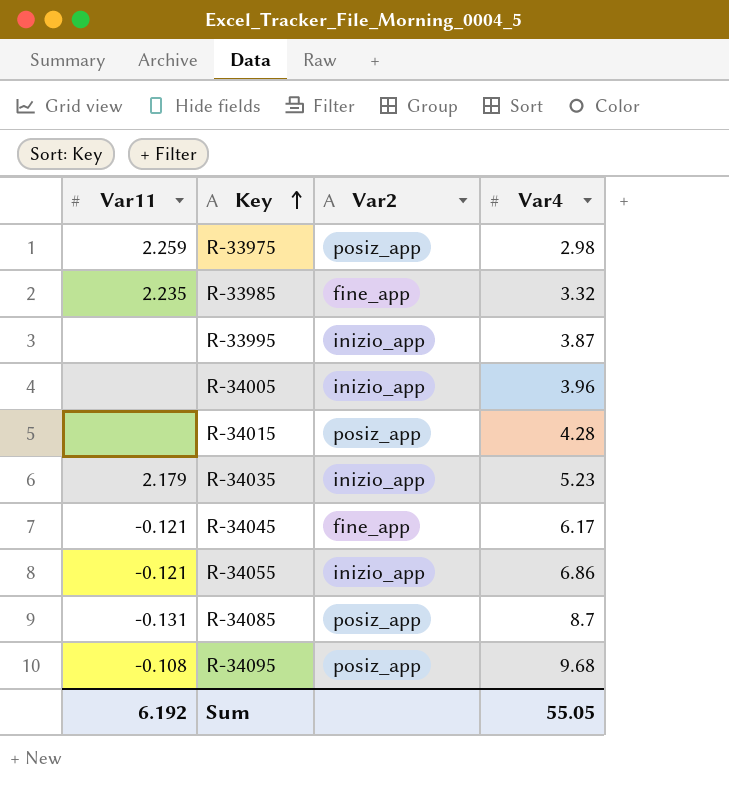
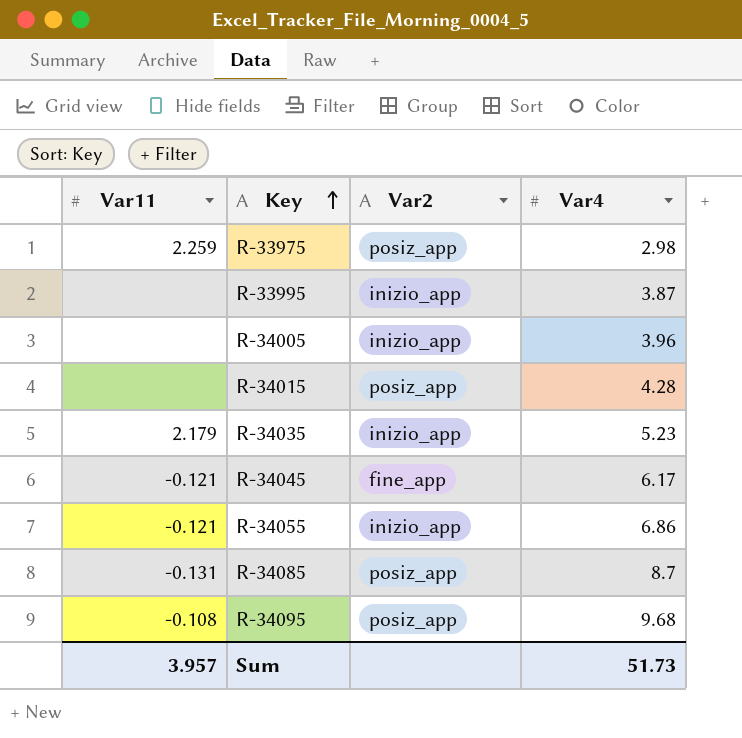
row R-33985: 2.235 | fine_app | 3.32 -> none
Sum | Var11: 6.192 -> 3.957
Sum | Var4: 55.05 -> 51.73

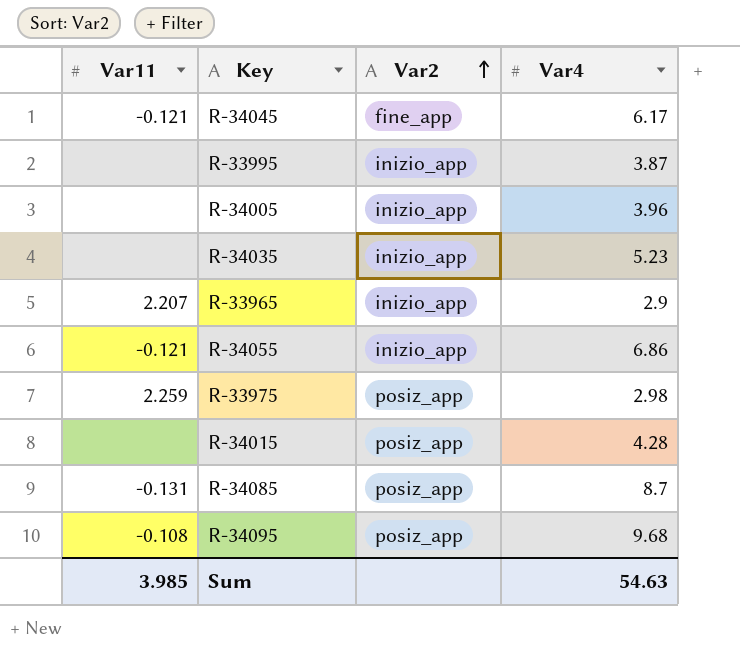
row order: Key ascending -> Var2 ascending
R-34035 | Var11: 2.179 -> none
row R-33965: none -> 2.207 | inizio_app | 2.9
Sum | Var11: 3.957 -> 3.985
Sum | Var4: 51.73 -> 54.63

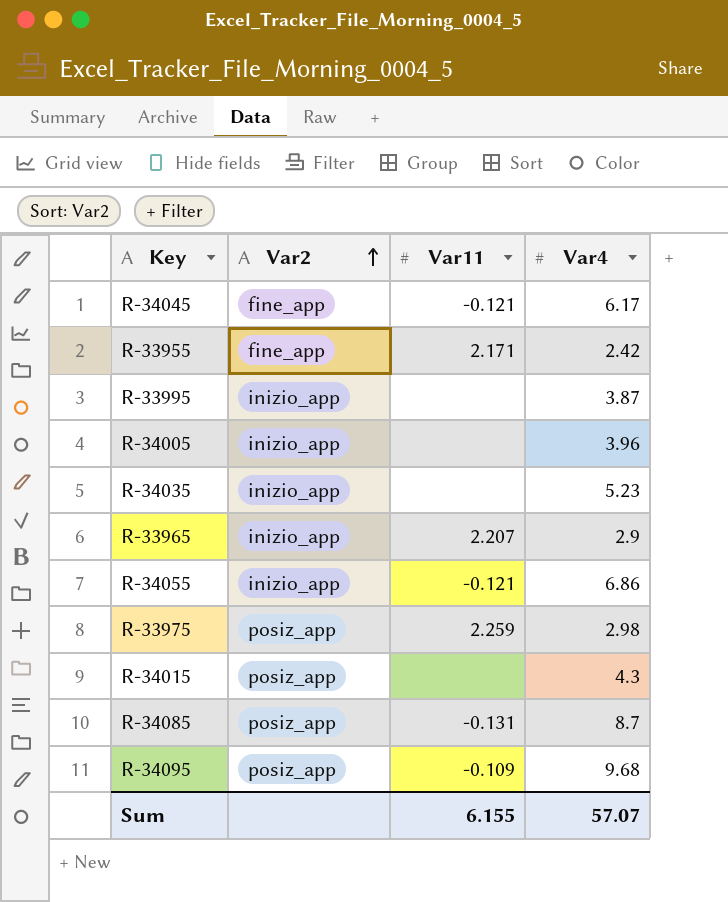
column Var11 | position: 1 -> 3
row R-33955: none -> fine_app | 2.171 | 2.42
R-34015 | Var4: 4.28 -> 4.3
R-34095 | Var11: -0.108 -> -0.109
Sum | Var11: 3.985 -> 6.155
Sum | Var4: 54.63 -> 57.07

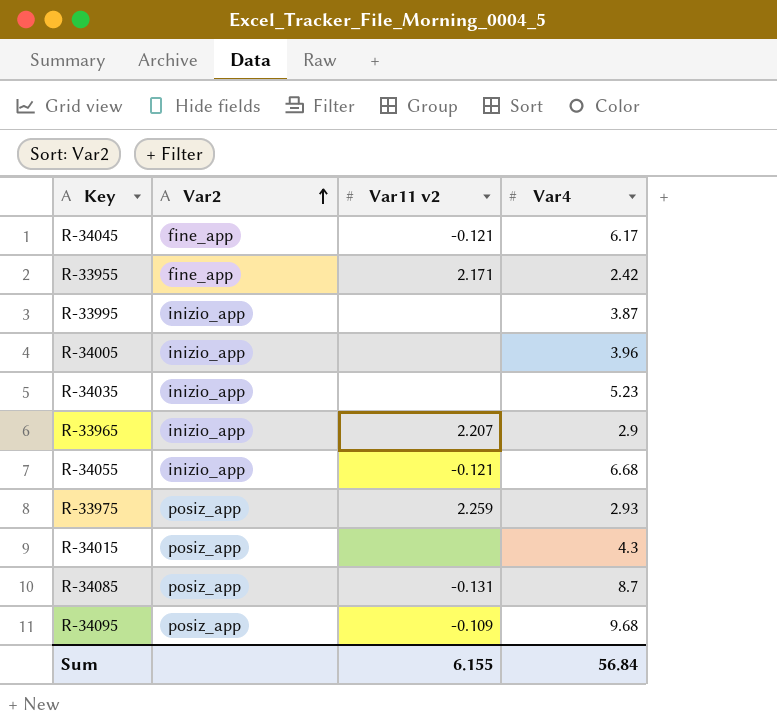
column name: Var11 -> Var11 v2
R-34055 | Var4: 6.86 -> 6.68
R-33975 | Var4: 2.98 -> 2.93
Sum | Var4: 57.07 -> 56.84

